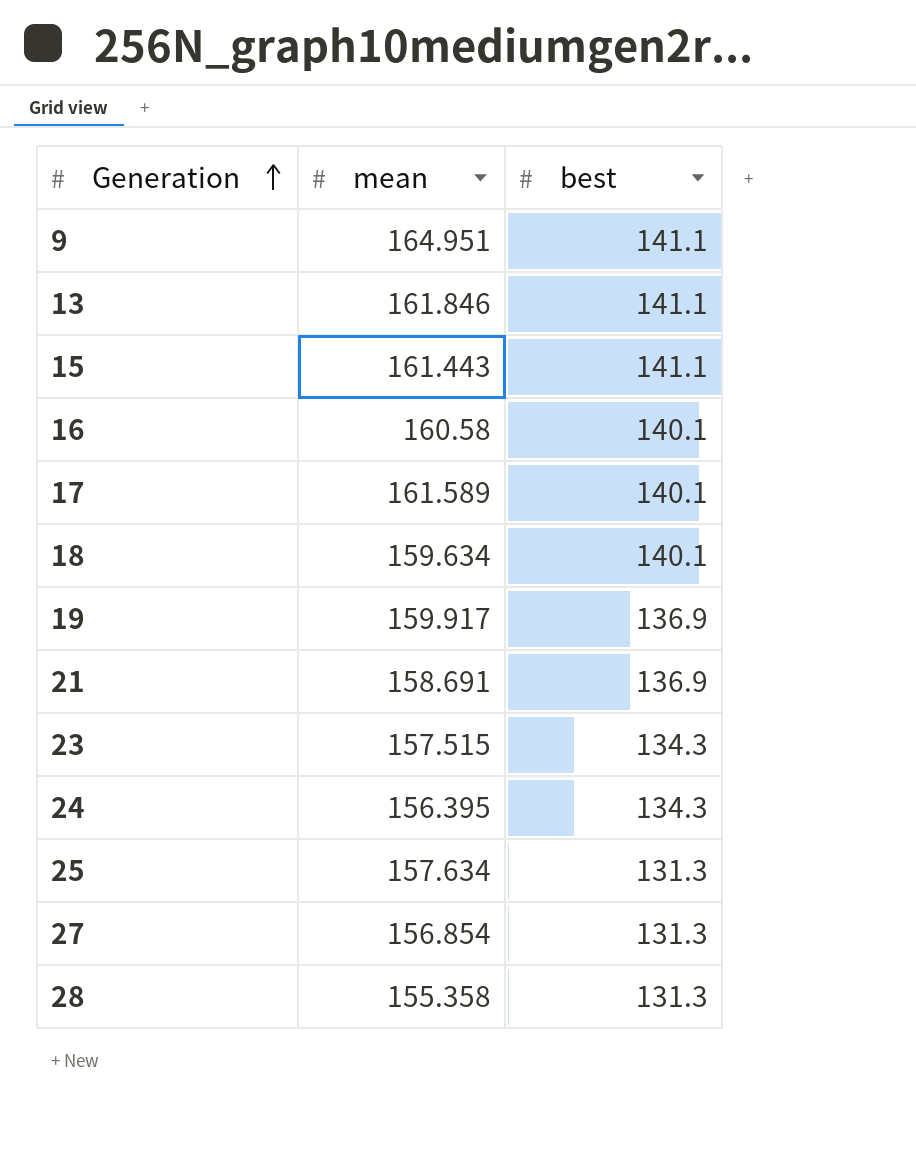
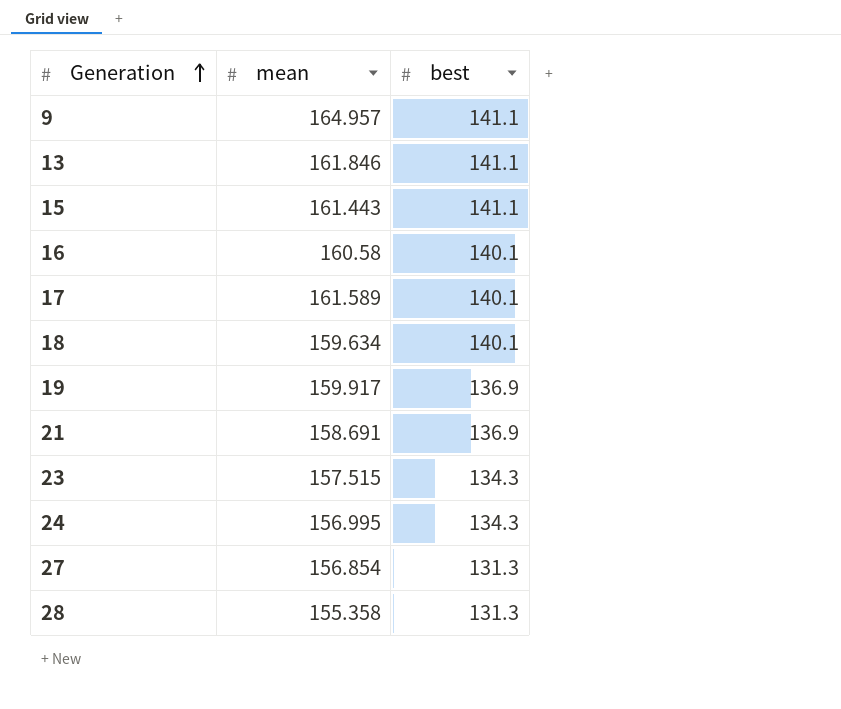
row 25: 157.634 | 131.3 -> none
9 | mean: 164.951 -> 164.957
24 | mean: 156.395 -> 156.995

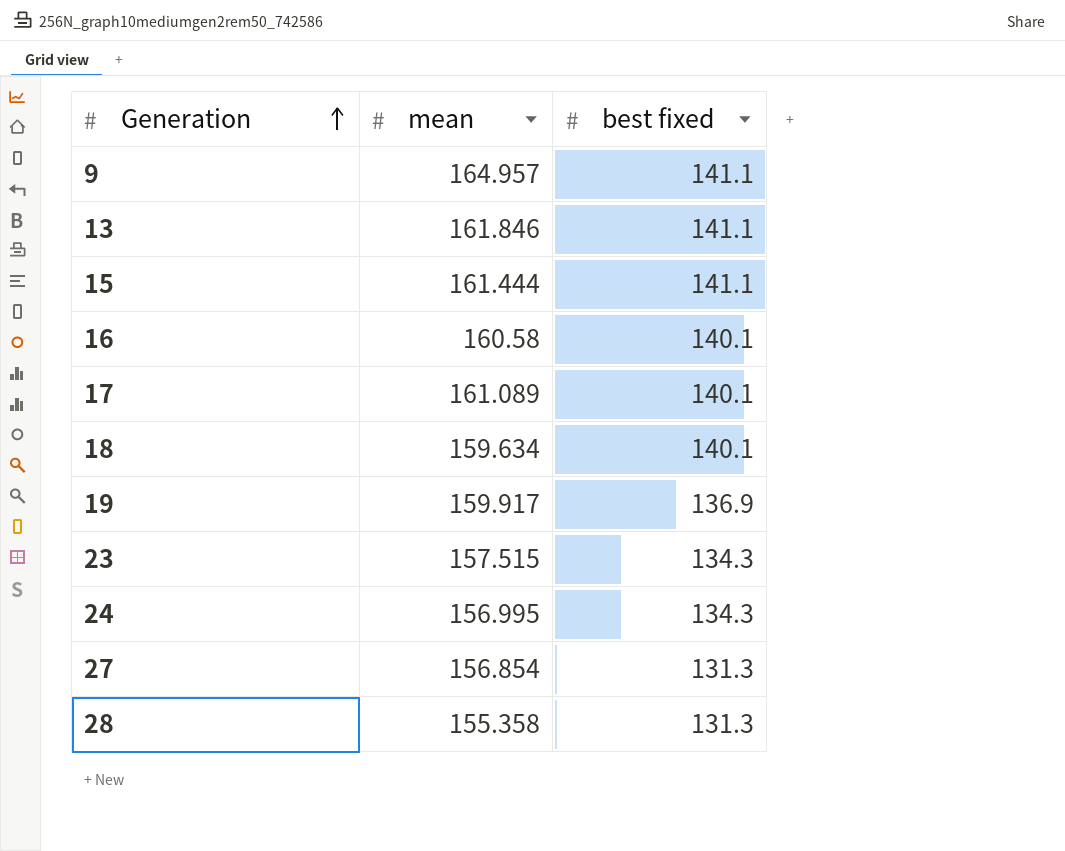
column name: best -> best fixed
row 21: 158.691 | 136.9 -> none
15 | mean: 161.443 -> 161.444
17 | mean: 161.589 -> 161.089

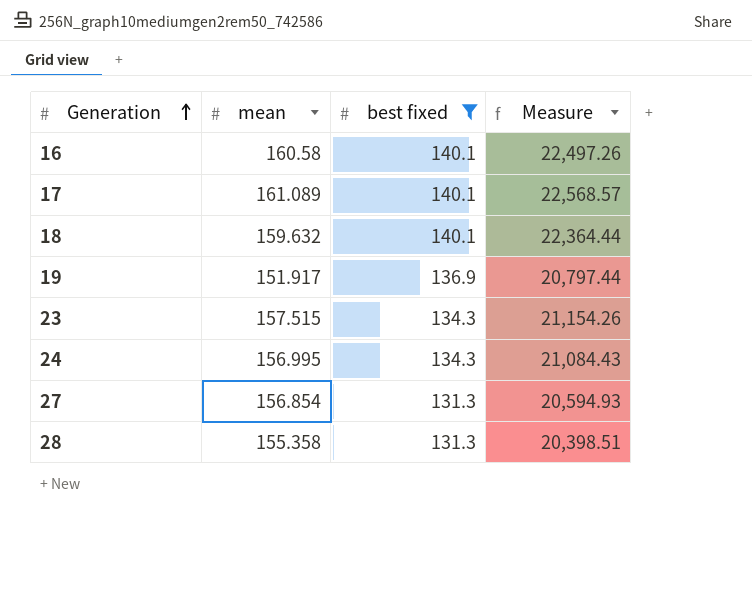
filter: none -> best fixed != 141.1
column Measure | formula: none -> [mean] * [best fixed]
18 | mean: 159.634 -> 159.632
19 | mean: 159.917 -> 151.917

